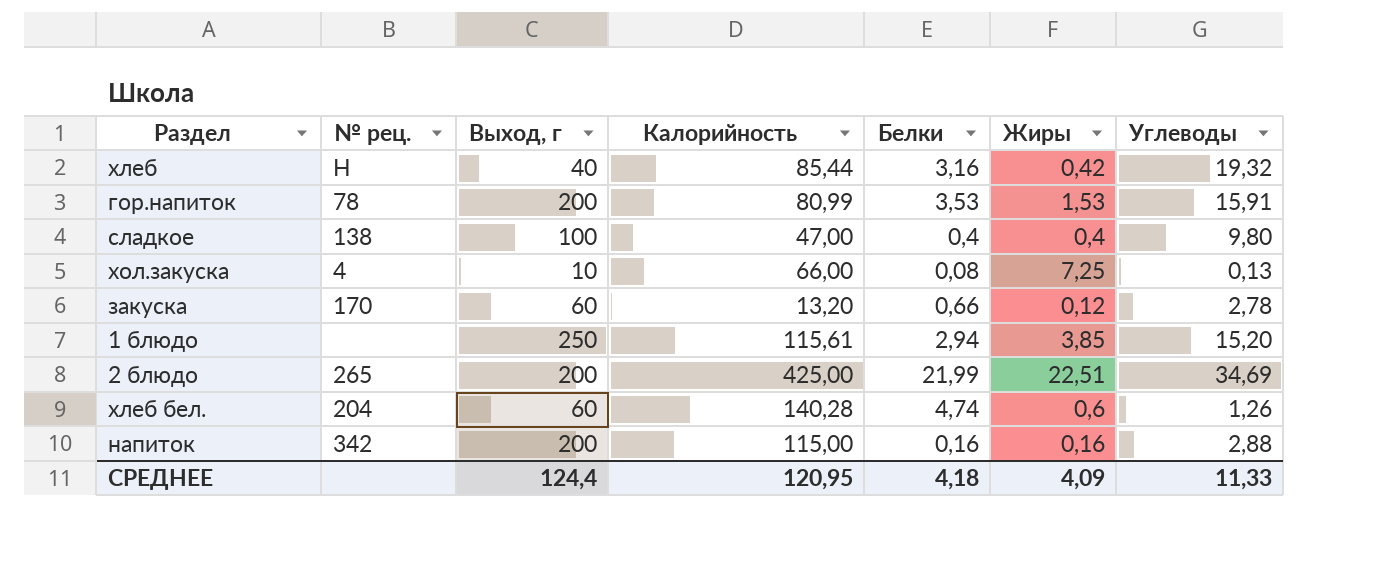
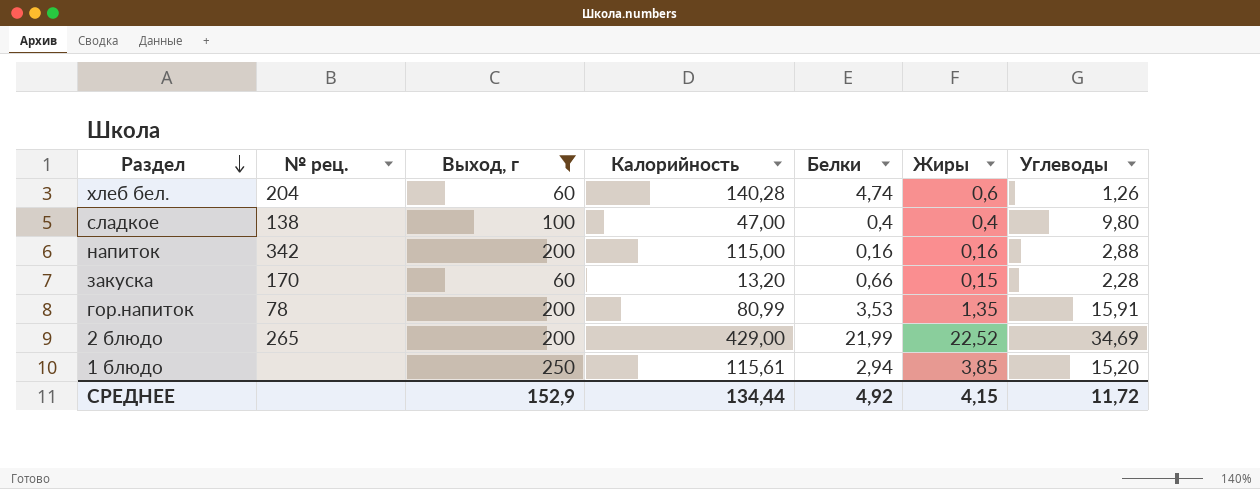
filter: none -> Выход, г >= 60
row order: none -> Раздел descending
закуска | Жиры: 0,12 -> 0,15
закуска | Углеводы: 2,78 -> 2,28
гор.напиток | Жиры: 1,53 -> 1,35
2 блюдо | Калорийность: 425,00 -> 429,00
2 блюдо | Жиры: 22,51 -> 22,52
СРЕДНЕЕ | Выход, г: 124,4 -> 152,9
СРЕДНЕЕ | Калорийность: 120,95 -> 134,44
СРЕДНЕЕ | Белки: 4,18 -> 4,92
СРЕДНЕЕ | Жиры: 4,09 -> 4,15
СРЕДНЕЕ | Углеводы: 11,33 -> 11,72

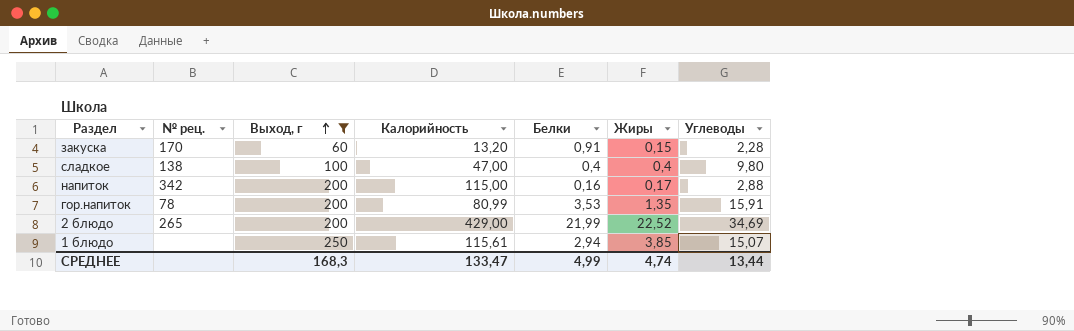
row order: Раздел descending -> Выход, г ascending
row хлеб бел.: 204 | 60 | 140,28 | 4,74 | 0,6 | 1,26 -> none
закуска | Белки: 0,66 -> 0,91
напиток | Жиры: 0,16 -> 0,17
1 блюдо | Углеводы: 15,20 -> 15,07
СРЕДНЕЕ | Выход, г: 152,9 -> 168,3
СРЕДНЕЕ | Калорийность: 134,44 -> 133,47
СРЕДНЕЕ | Белки: 4,92 -> 4,99
СРЕДНЕЕ | Жиры: 4,15 -> 4,74
СРЕДНЕЕ | Углеводы: 11,72 -> 13,44

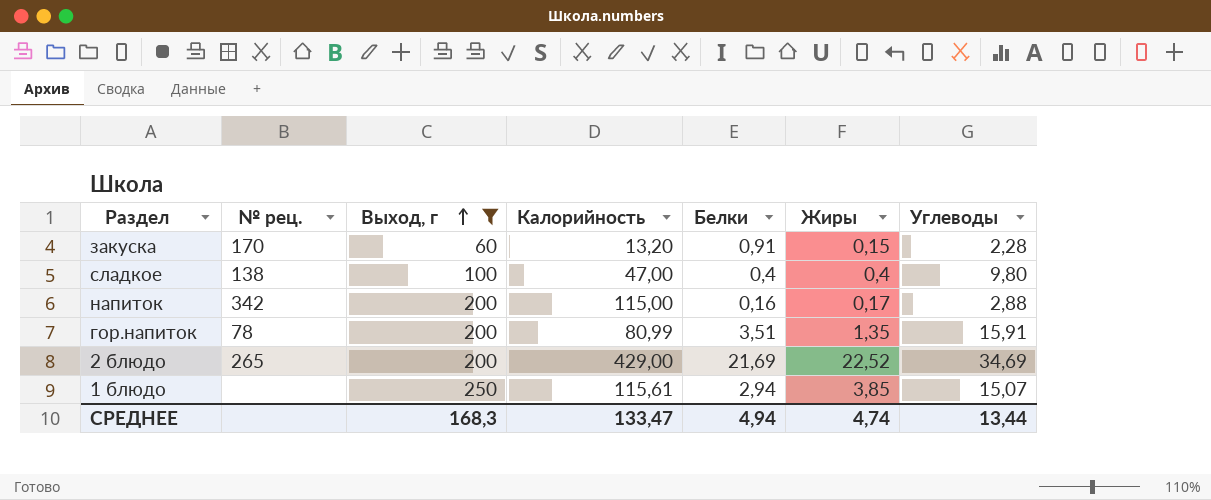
гор.напиток | Белки: 3,53 -> 3,51
2 блюдо | Белки: 21,99 -> 21,69
СРЕДНЕЕ | Белки: 4,99 -> 4,94

